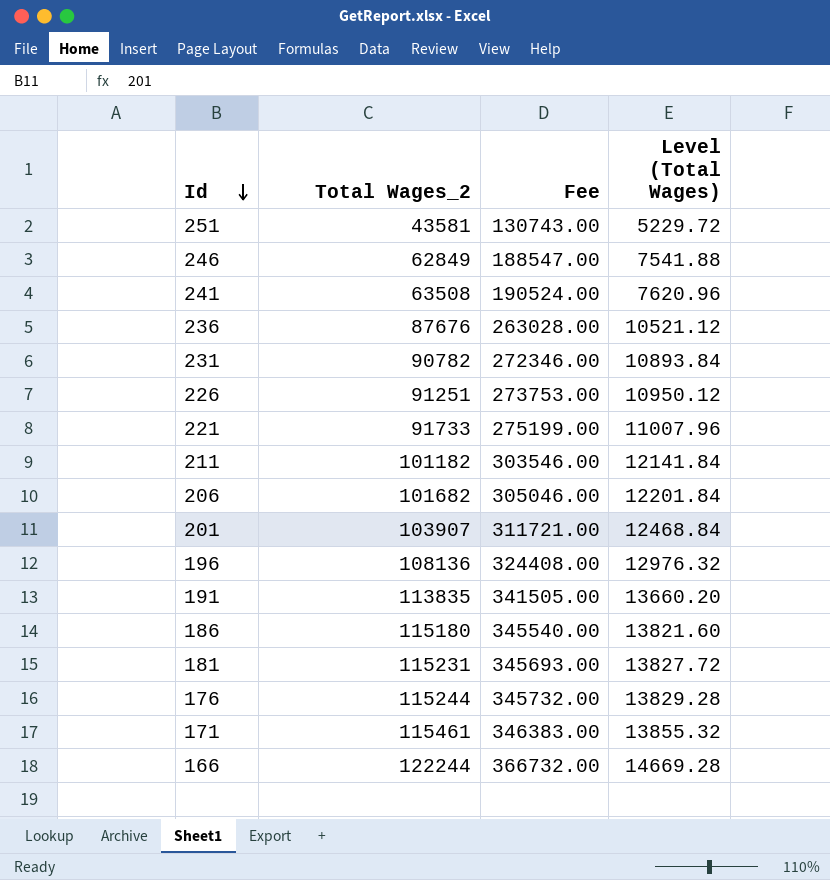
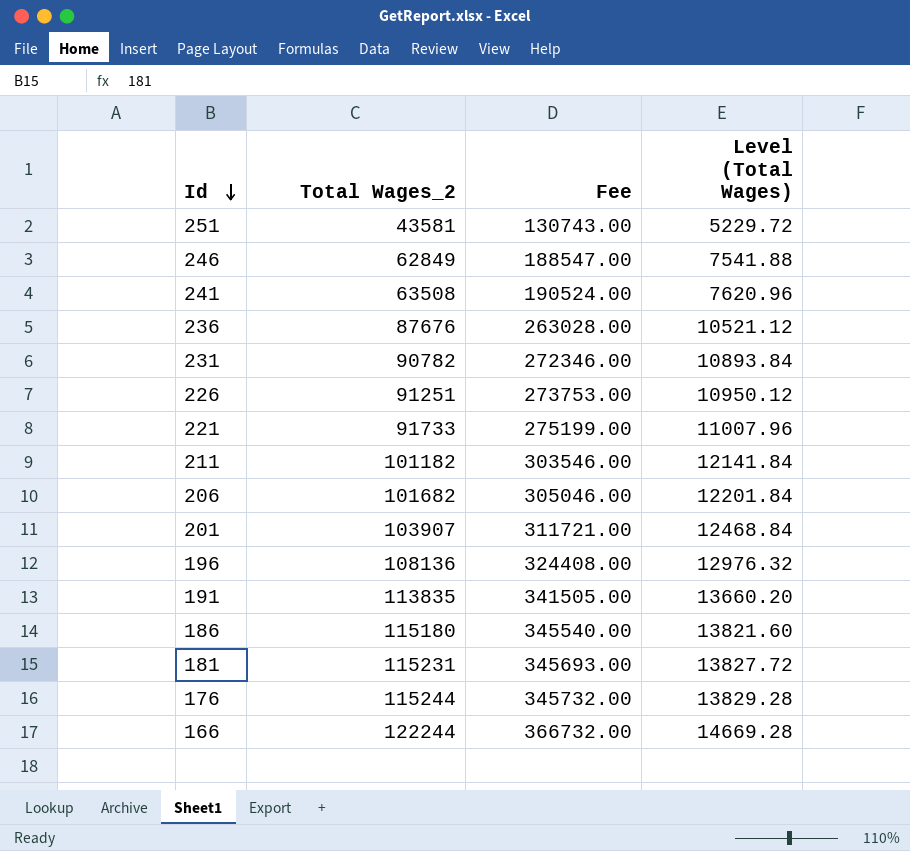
row 171: 115461 | 346383.00 | 13855.32 -> none

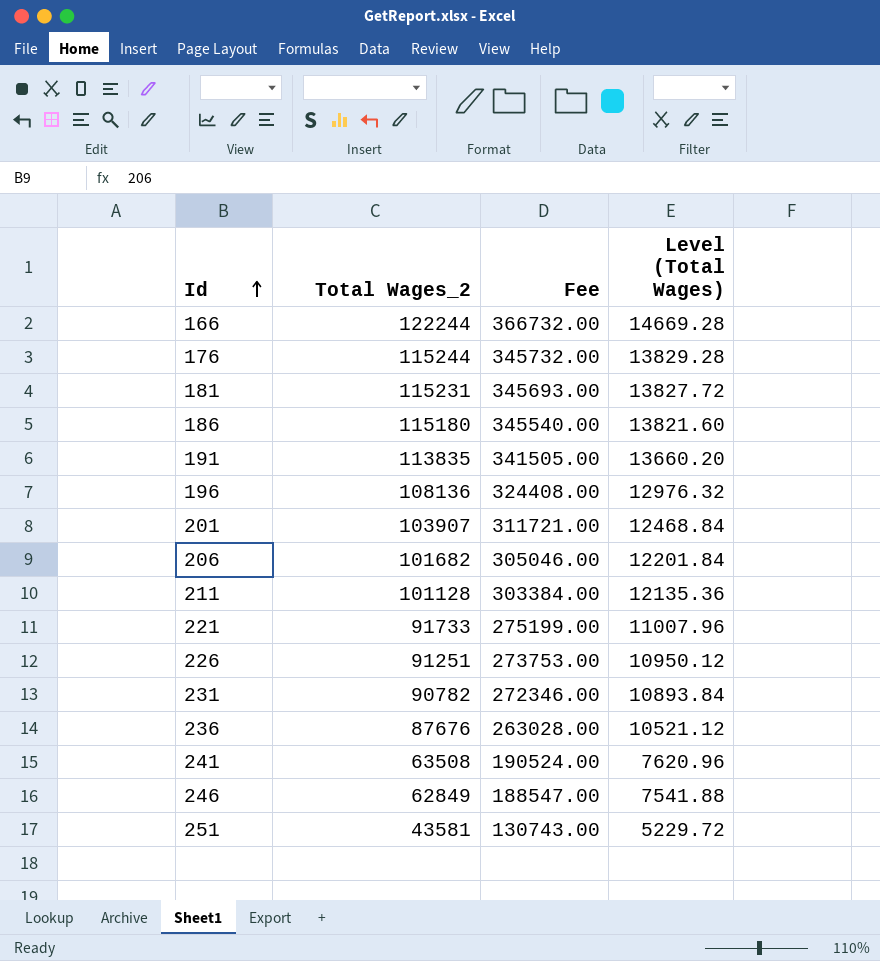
row order: Id descending -> Id ascending
211 | Total Wages_2: 101182 -> 101128
211 | Fee: 303546.00 -> 303384.00
211 | Level (Total Wages): 12141.84 -> 12135.36

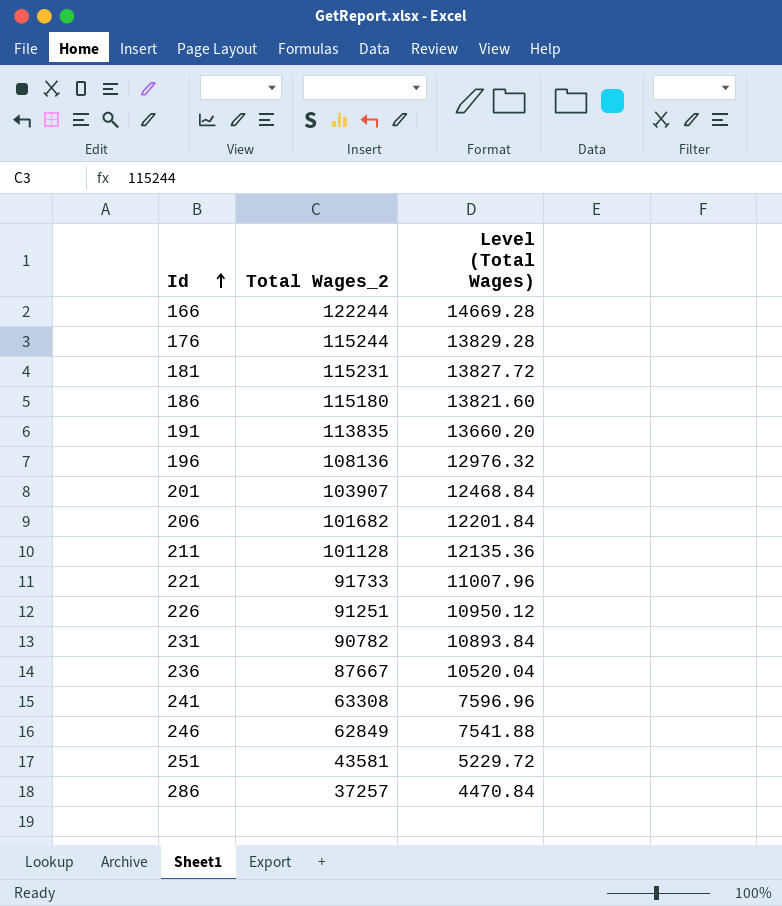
column Fee | formula: [Total Wages_2] * 3 -> none
236 | Total Wages_2: 87676 -> 87667
236 | Level (Total Wages): 10521.12 -> 10520.04
241 | Total Wages_2: 63508 -> 63308
241 | Level (Total Wages): 7620.96 -> 7596.96
row 286: none -> 37257 | 4470.84

